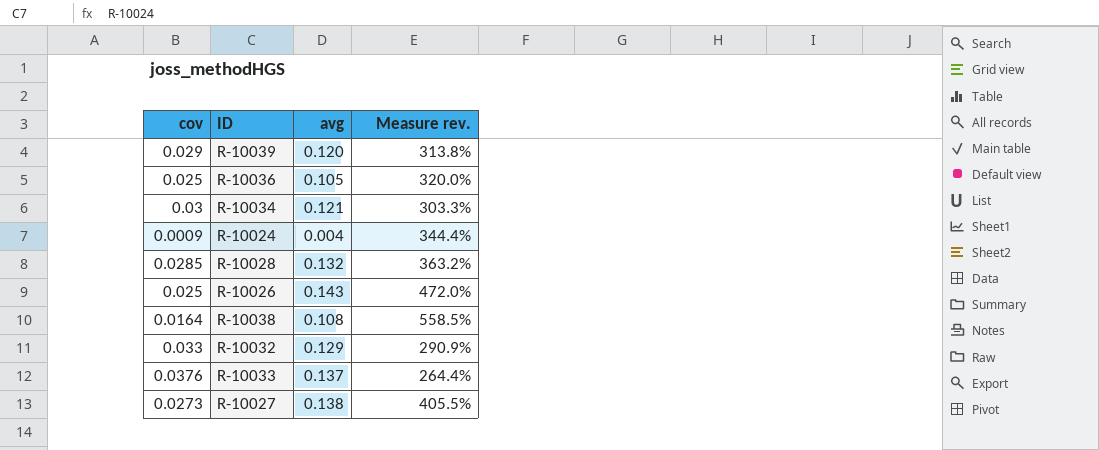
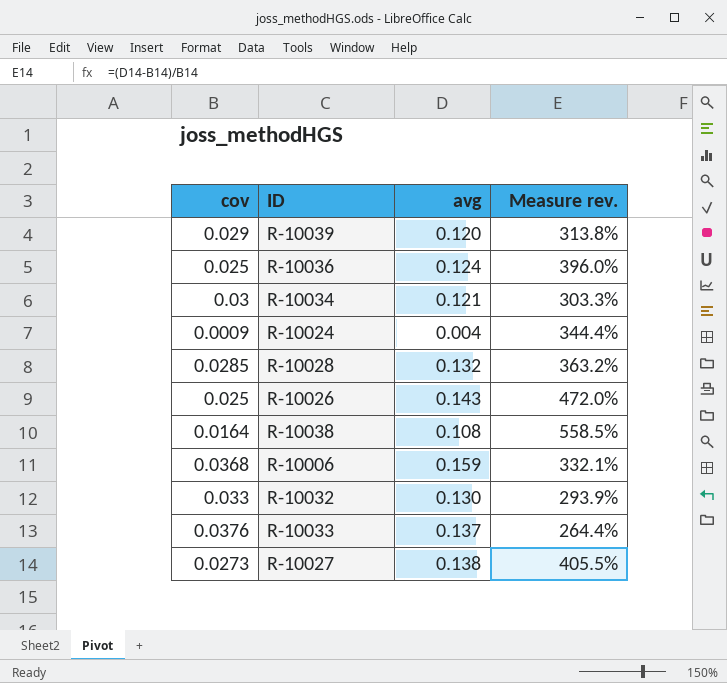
R-10036 | avg: 0.105 -> 0.124
R-10036 | Measure rev.: 320.0% -> 396.0%
row R-10006: none -> 0.0368 | 0.159 | 332.1%
R-10032 | avg: 0.129 -> 0.130
R-10032 | Measure rev.: 290.9% -> 293.9%

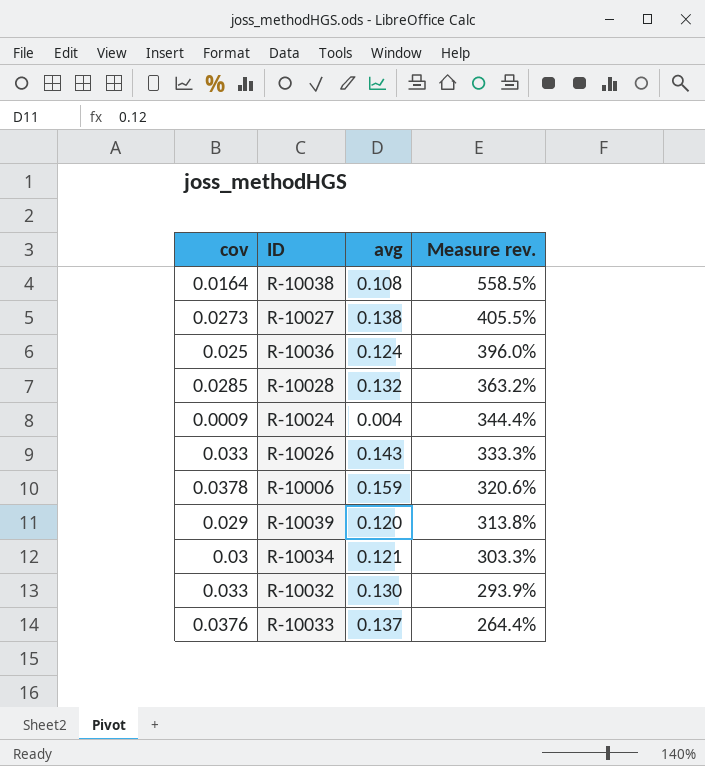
row order: none -> Measure rev. descending
R-10026 | cov: 0.025 -> 0.033
R-10026 | Measure rev.: 472.0% -> 333.3%
R-10006 | cov: 0.0368 -> 0.0378
R-10006 | Measure rev.: 332.1% -> 320.6%

